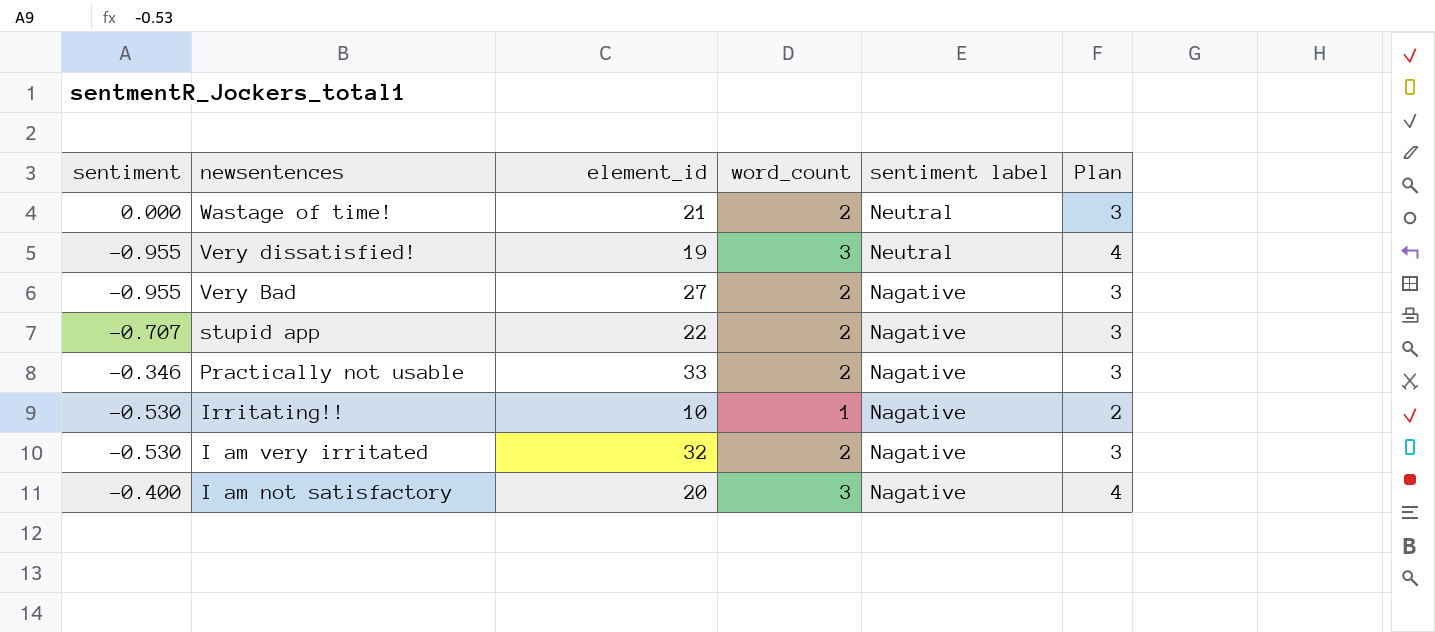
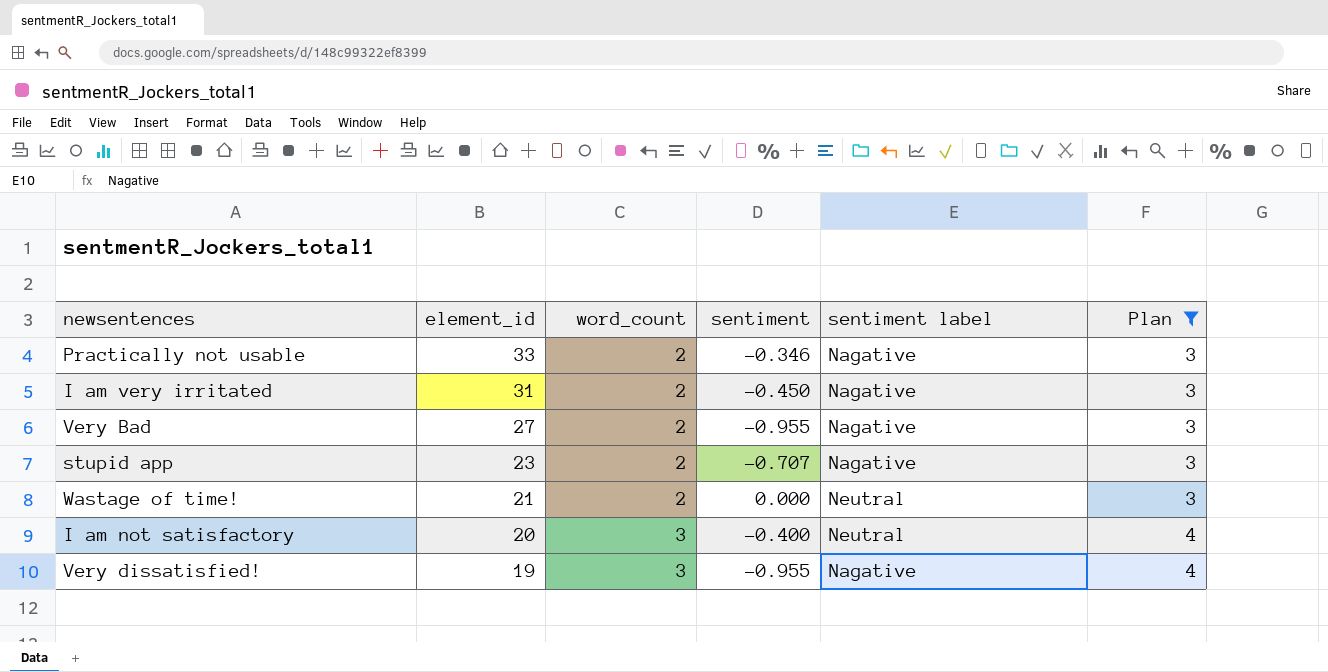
filter: none -> Plan != 2
row order: newsentences descending -> element_id descending
column sentiment | position: 1 -> 4
I am very irritated | element_id: 32 -> 31
I am very irritated | sentiment: -0.530 -> -0.450
stupid app | element_id: 22 -> 23
I am not satisfactory | sentiment label: Nagative -> Neutral
Very dissatisfied! | sentiment label: Neutral -> Nagative

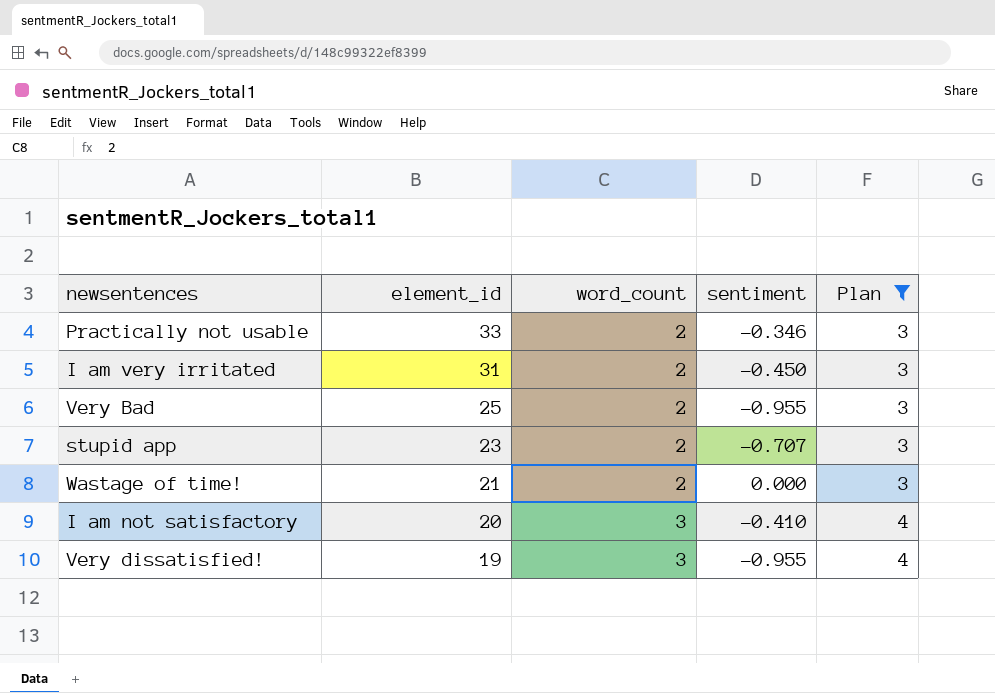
column sentiment label | position: 5 -> none
Very Bad | element_id: 27 -> 25
I am not satisfactory | sentiment: -0.400 -> -0.410

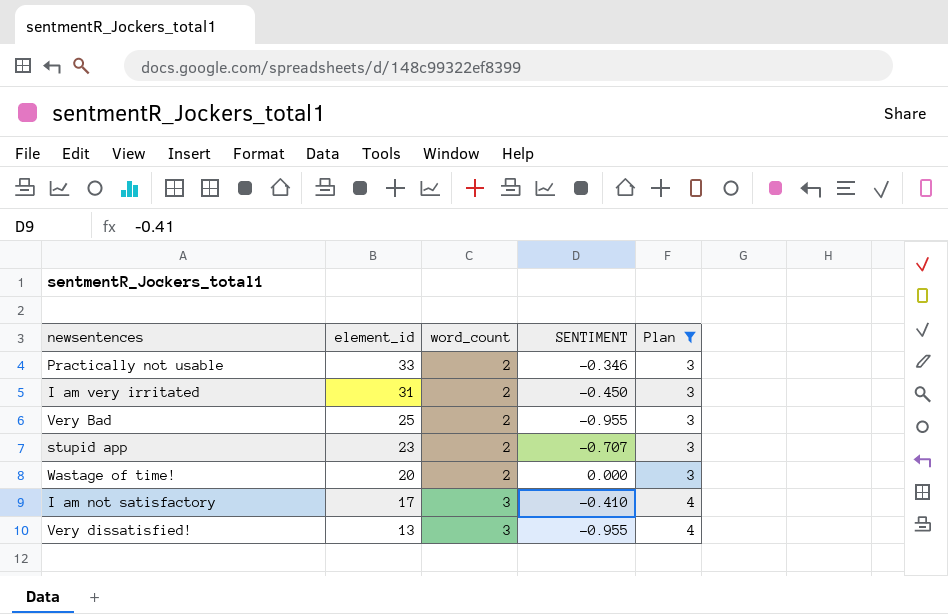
column name: sentiment -> SENTIMENT
Wastage of time! | element_id: 21 -> 20
I am not satisfactory | element_id: 20 -> 17
Very dissatisfied! | element_id: 19 -> 13

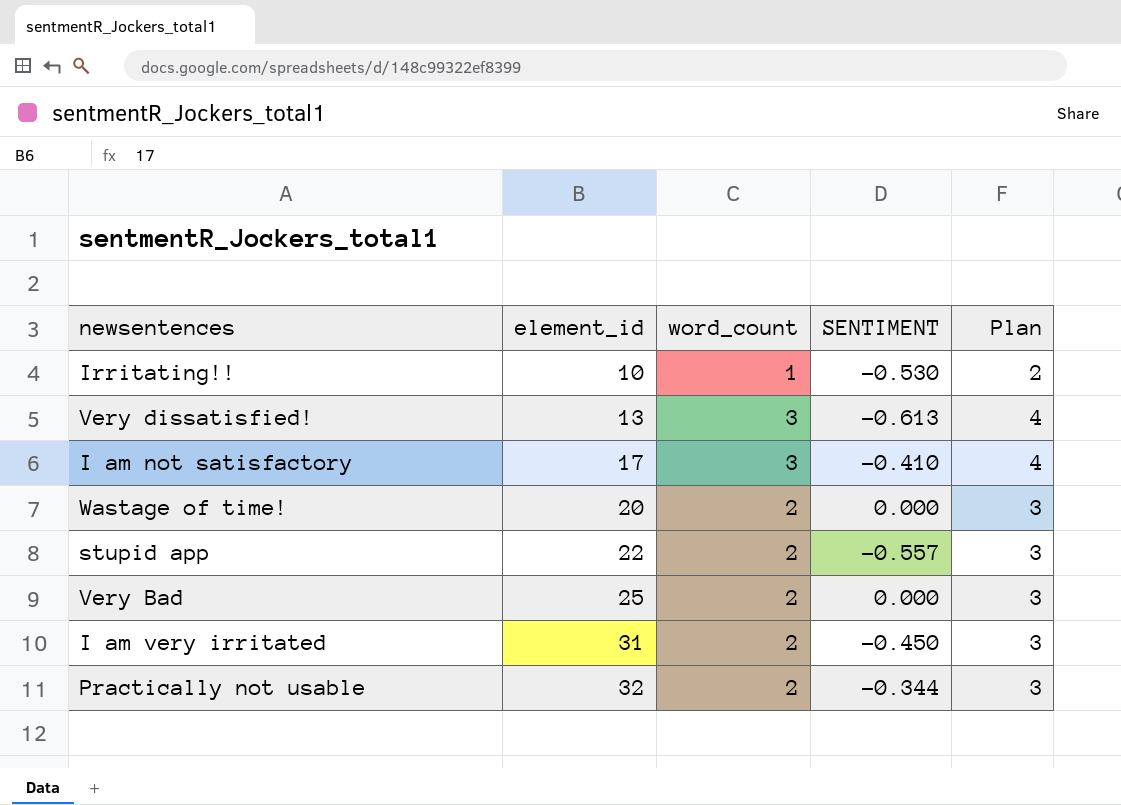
filter: Plan != 2 -> none
row order: element_id descending -> element_id ascending
Very dissatisfied! | SENTIMENT: -0.955 -> -0.613
stupid app | element_id: 23 -> 22
stupid app | SENTIMENT: -0.707 -> -0.557
Very Bad | SENTIMENT: -0.955 -> 0.000
Practically not usable | element_id: 33 -> 32
Practically not usable | SENTIMENT: -0.346 -> -0.344

